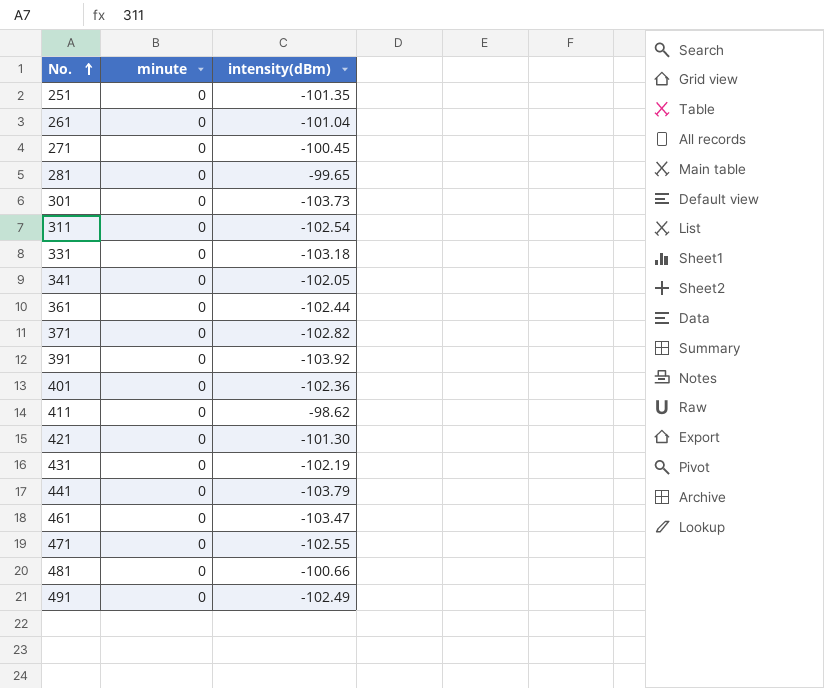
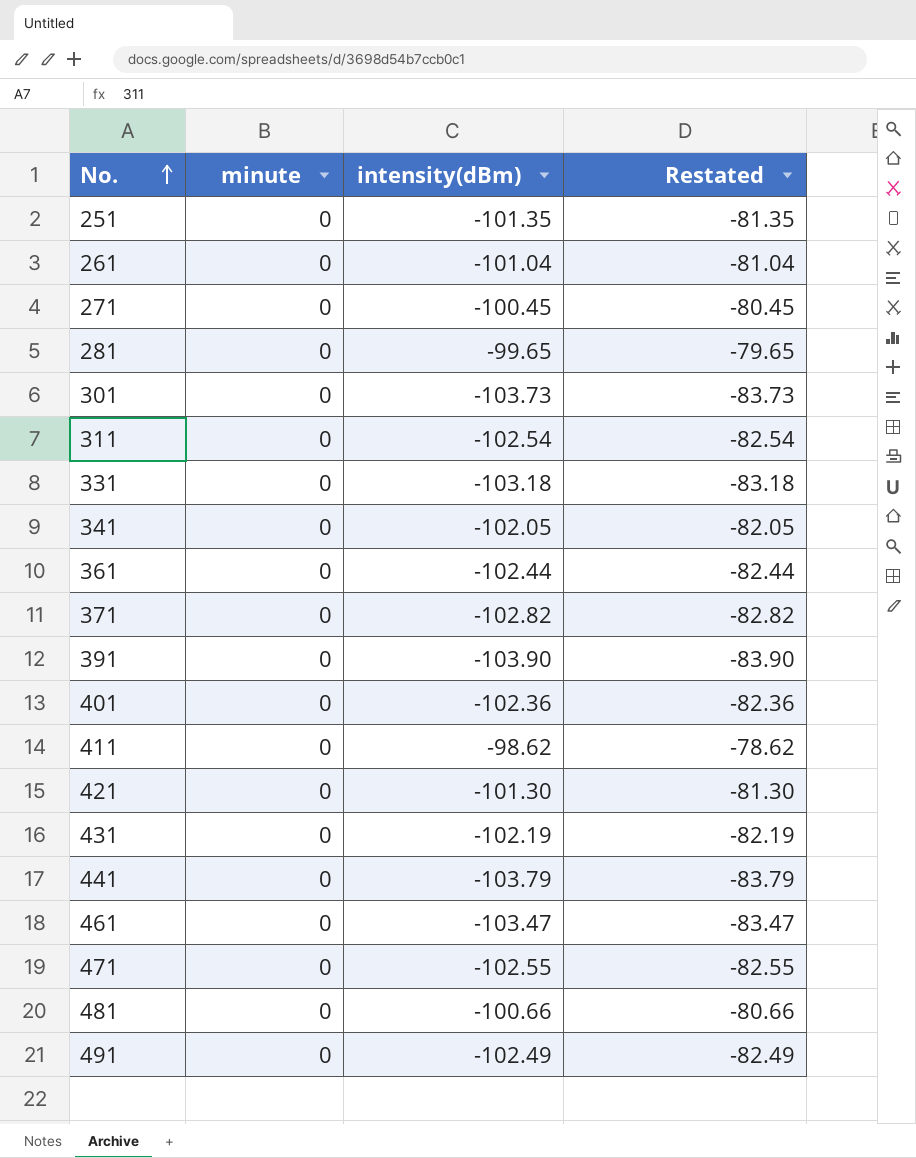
column Restated | formula: none -> [intensity(dBm)] + 20
391 | intensity(dBm): -103.92 -> -103.90

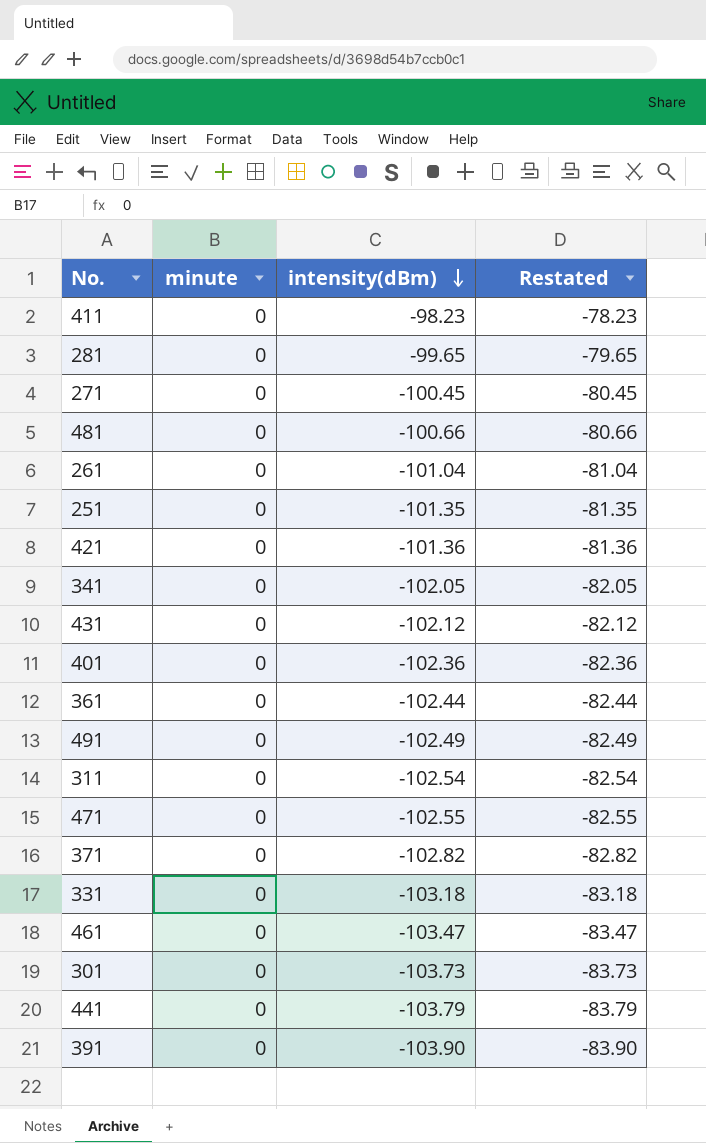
row order: No. ascending -> intensity(dBm) descending
411 | intensity(dBm): -98.62 -> -98.23
411 | Restated: -78.62 -> -78.23
421 | intensity(dBm): -101.30 -> -101.36
421 | Restated: -81.30 -> -81.36
431 | intensity(dBm): -102.19 -> -102.12
431 | Restated: -82.19 -> -82.12

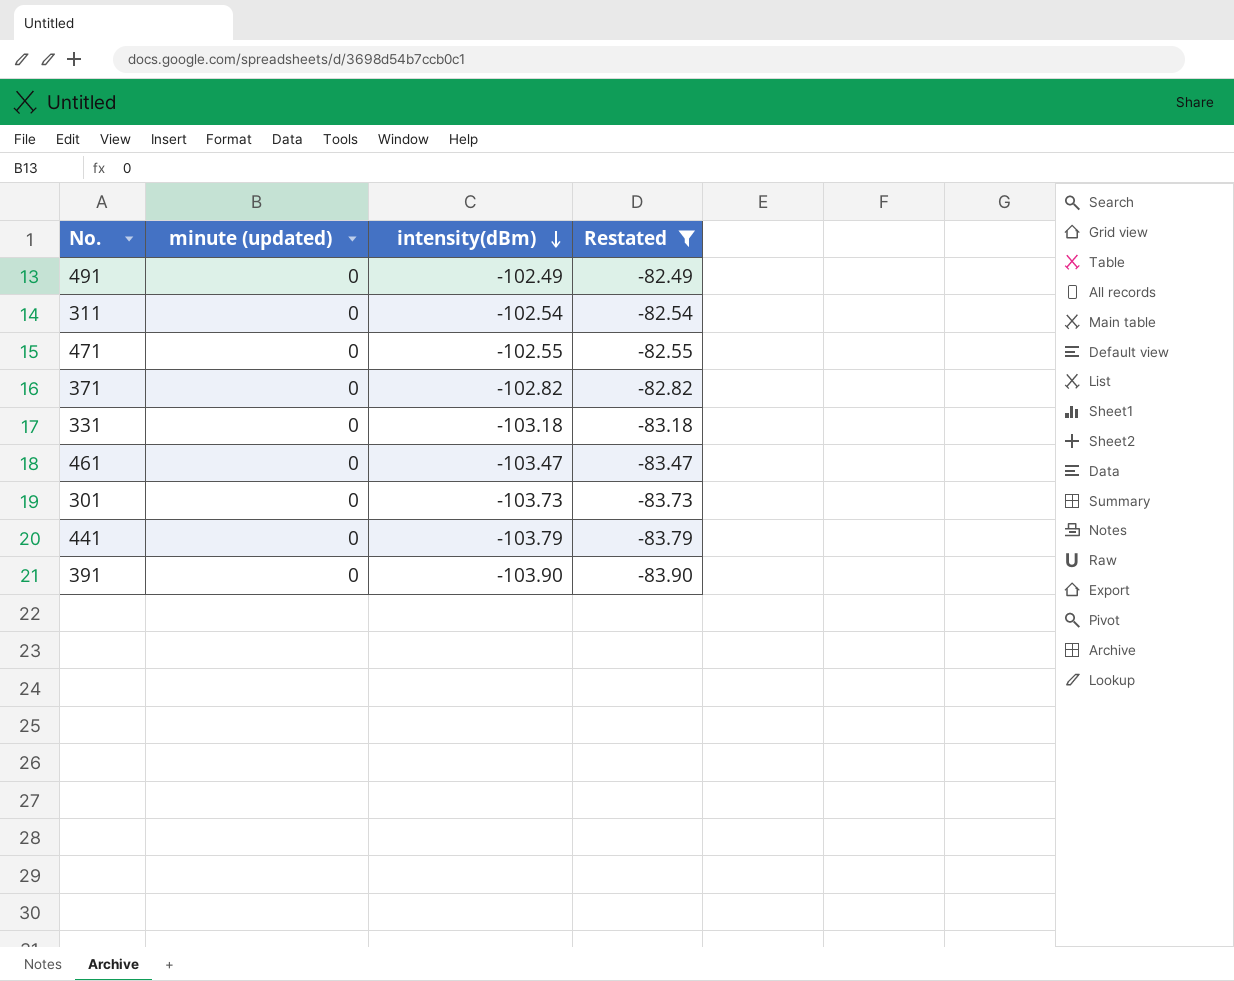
filter: none -> Restated <= -82.49
column name: minute -> minute (updated)

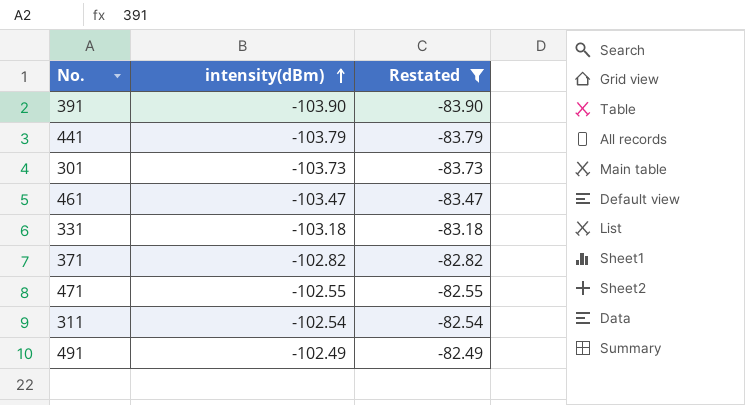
row order: intensity(dBm) descending -> intensity(dBm) ascending
column minute (updated) | position: 2 -> none

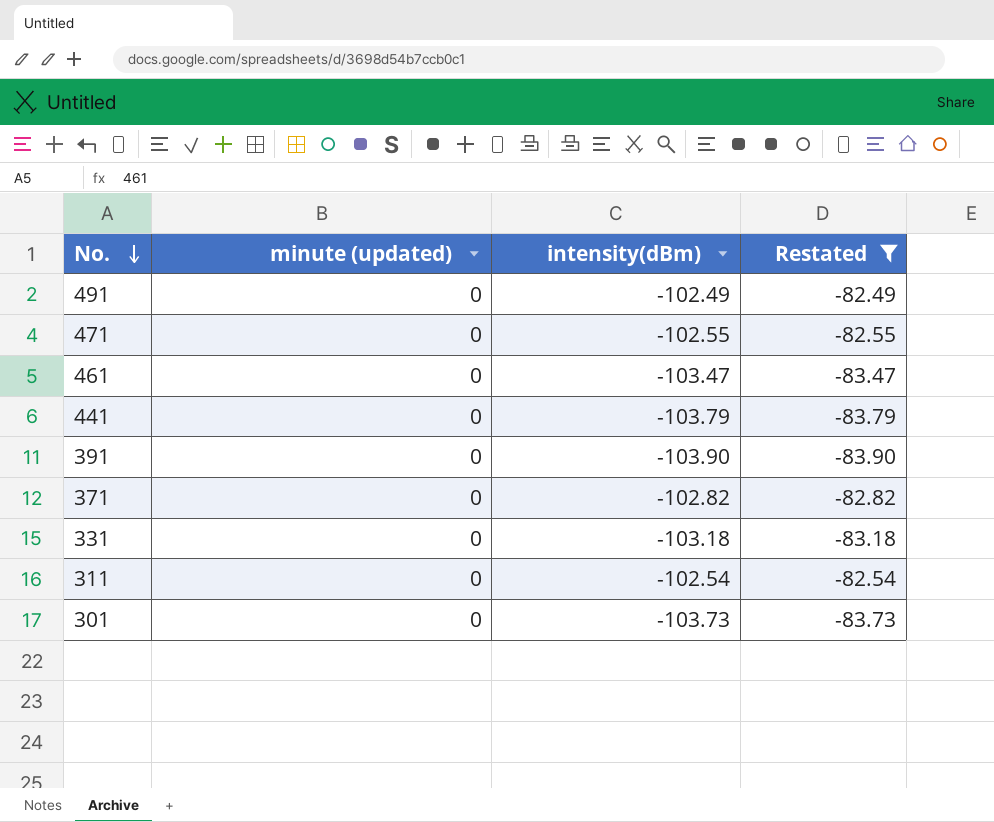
row order: intensity(dBm) ascending -> No. descending
column minute (updated) | position: none -> 2

